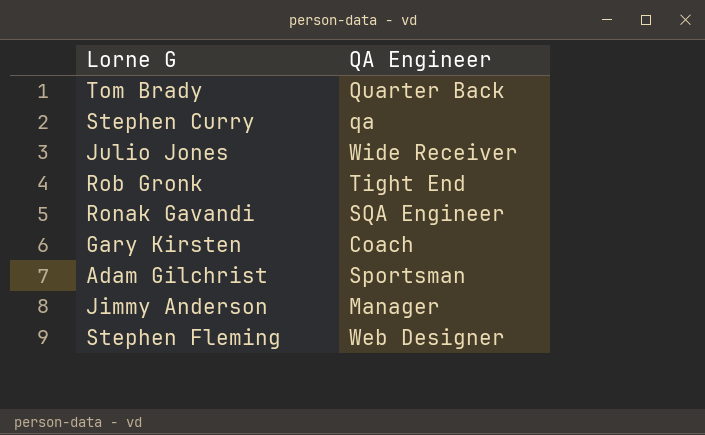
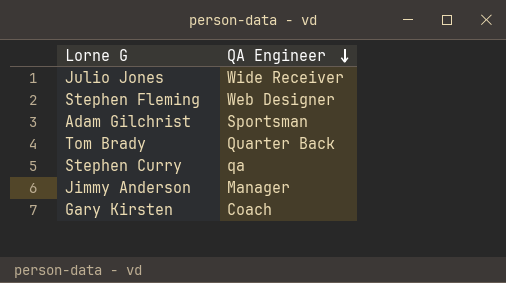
row order: none -> QA Engineer descending
row Rob Gronk: Tight End -> none
row Ronak Gavandi: SQA Engineer -> none

